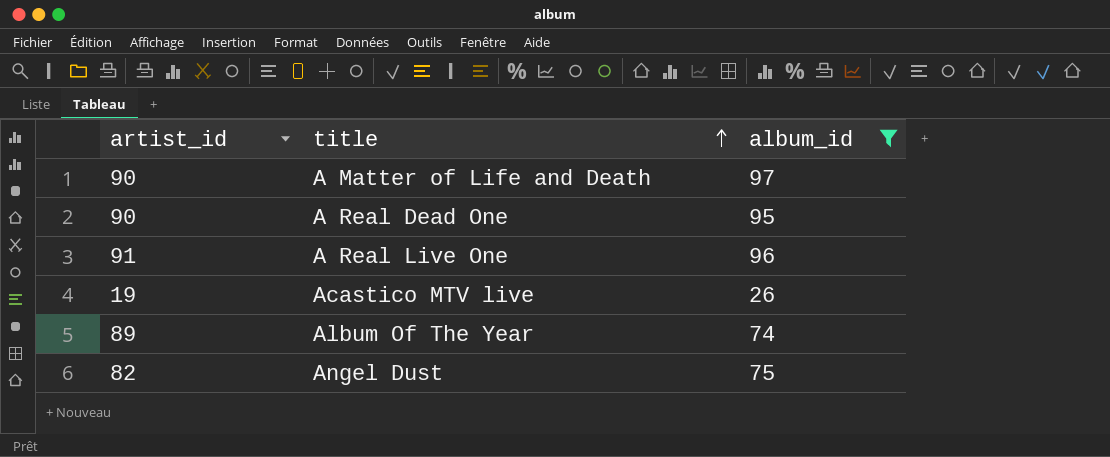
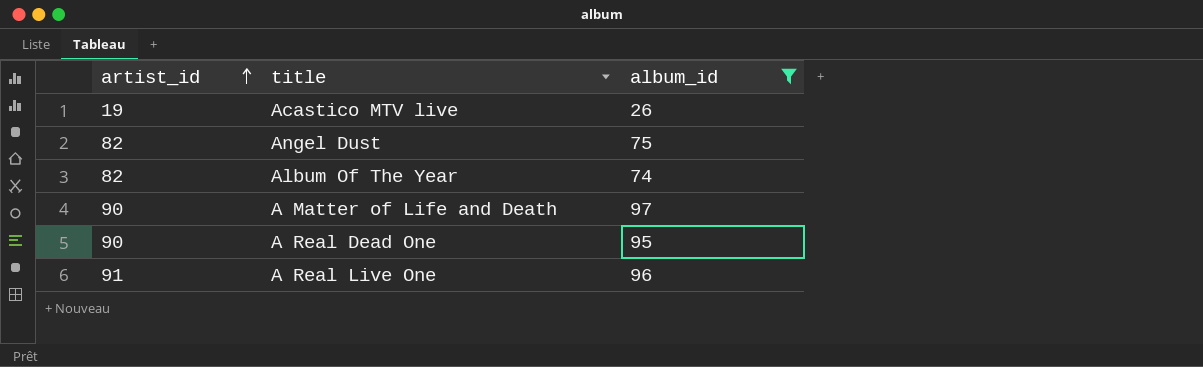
row order: title ascending -> artist_id ascending
Album Of The Year | artist_id: 89 -> 82

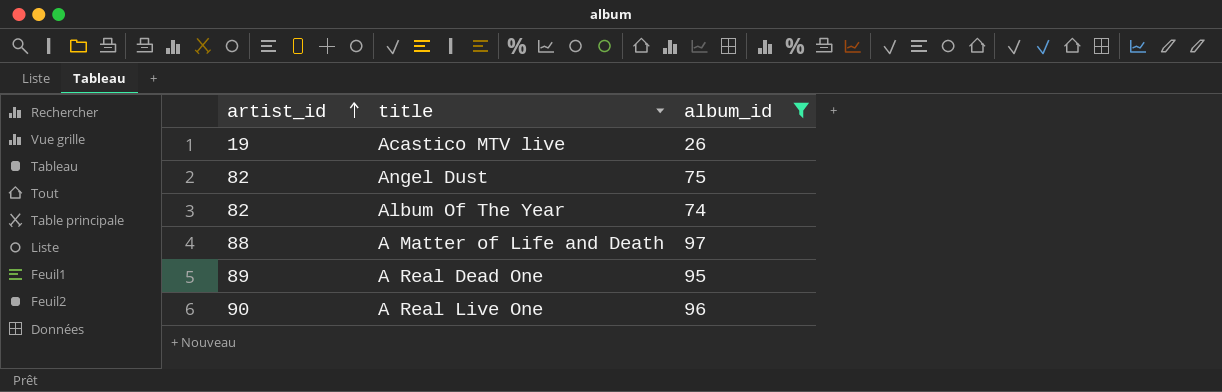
A Matter of Life and Death | artist_id: 90 -> 88
A Real Dead One | artist_id: 90 -> 89
A Real Live One | artist_id: 91 -> 90

